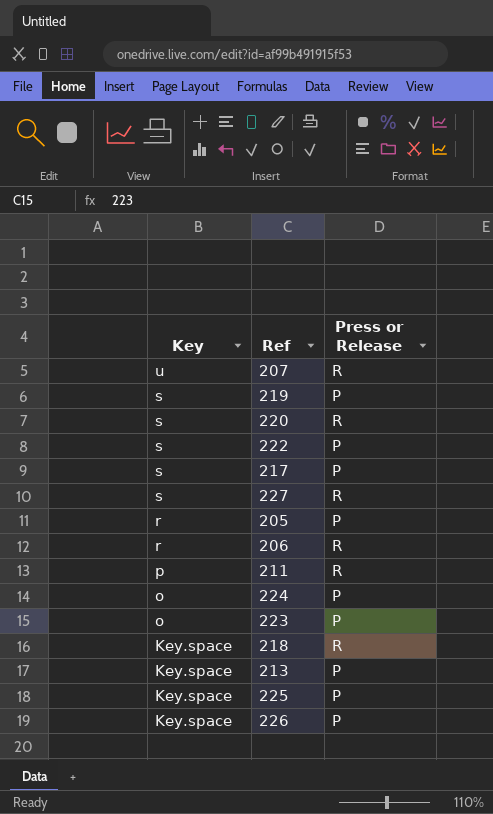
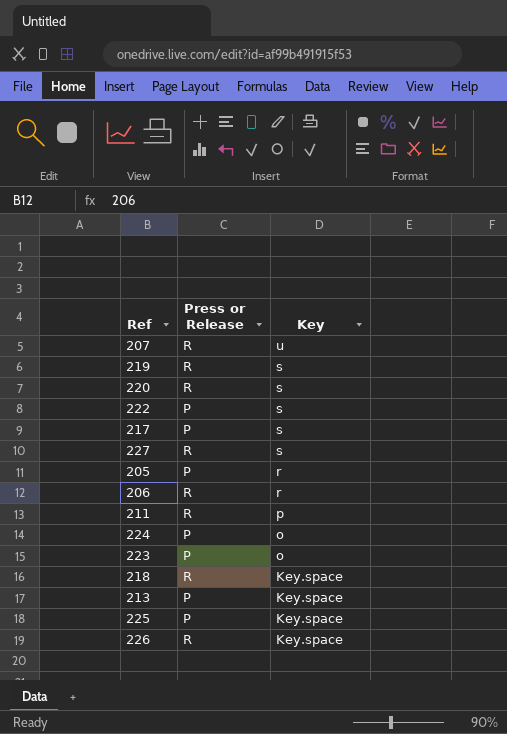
column Key | position: 1 -> 3
219 | Press or Release: P -> R
226 | Press or Release: P -> R

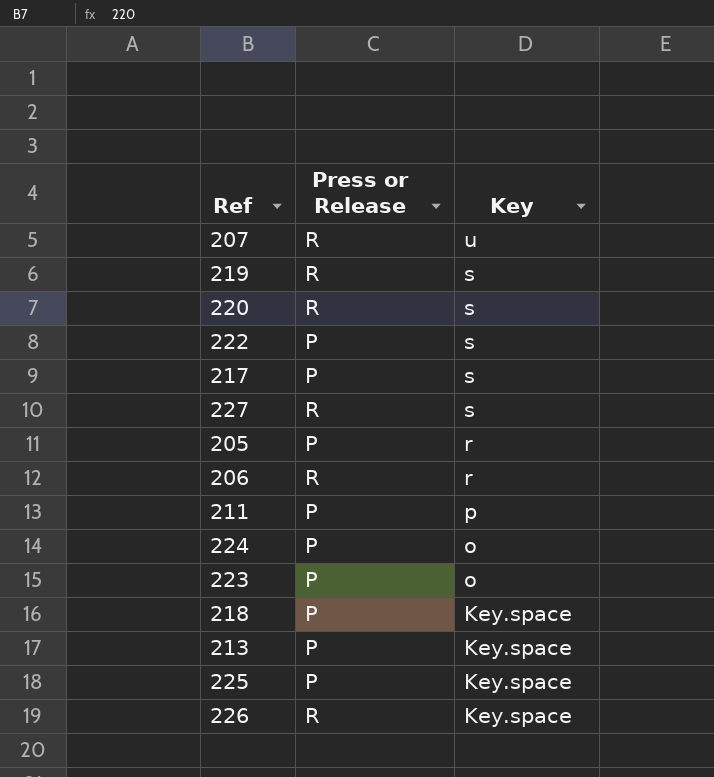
211 | Press or Release: R -> P
218 | Press or Release: R -> P

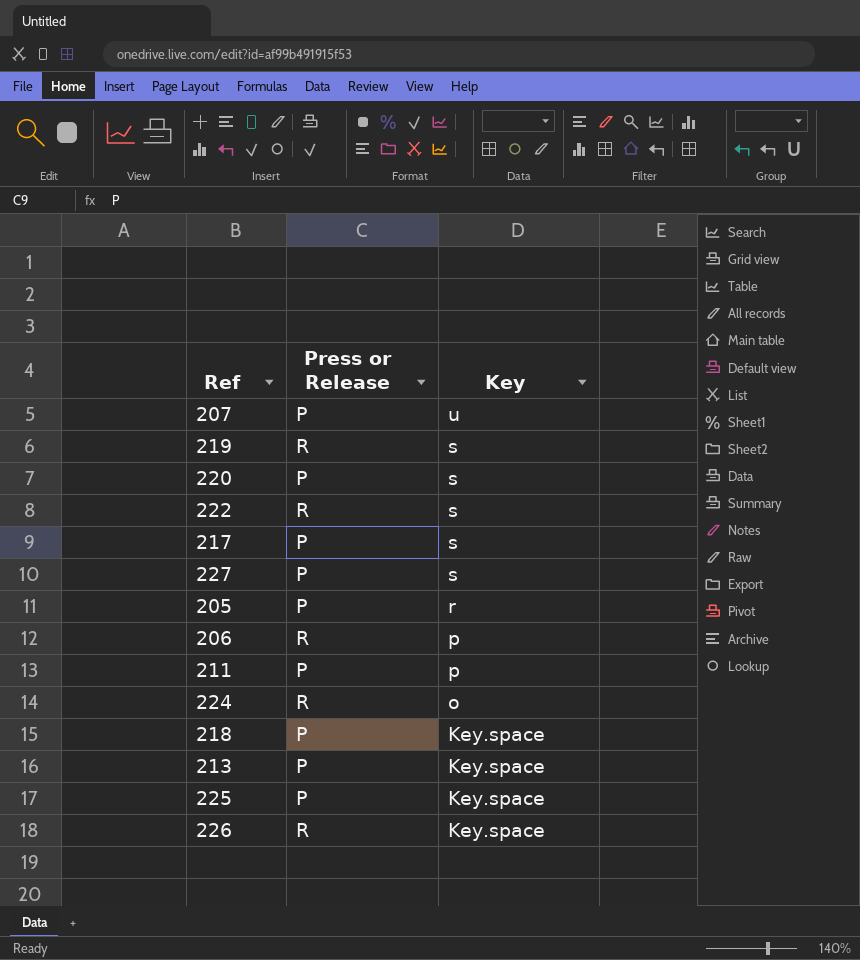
row 223: P | o -> none
207 | Press or Release: R -> P
220 | Press or Release: R -> P
222 | Press or Release: P -> R
227 | Press or Release: R -> P
206 | Key: r -> p
224 | Press or Release: P -> R

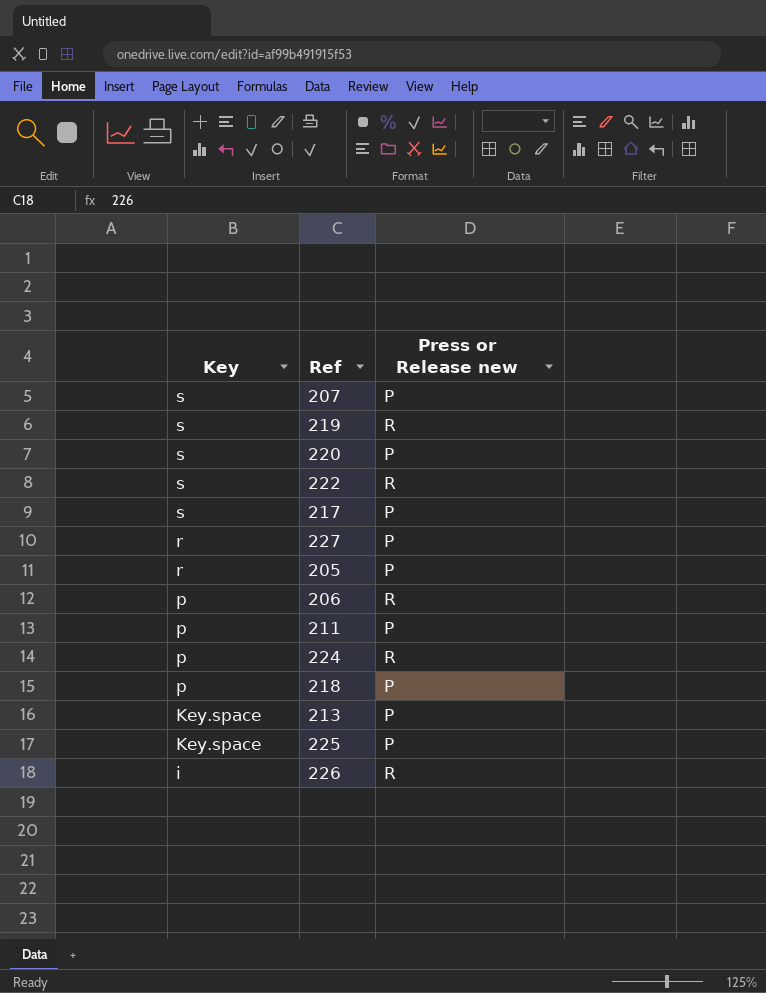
column Key | position: 3 -> 1
column name: Press or Release -> Press or Release new
207 | Key: u -> s
227 | Key: s -> r
224 | Key: o -> p
218 | Key: Key.space -> p
226 | Key: Key.space -> i

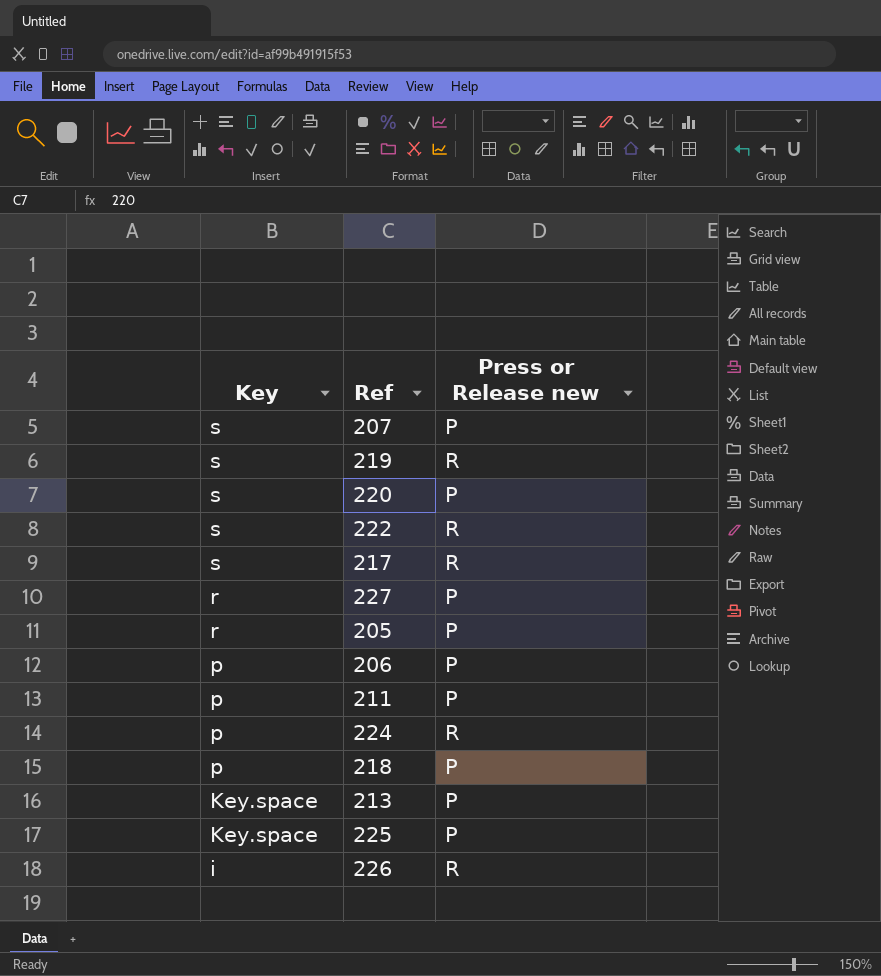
217 | Press or Release new: P -> R
206 | Press or Release new: R -> P

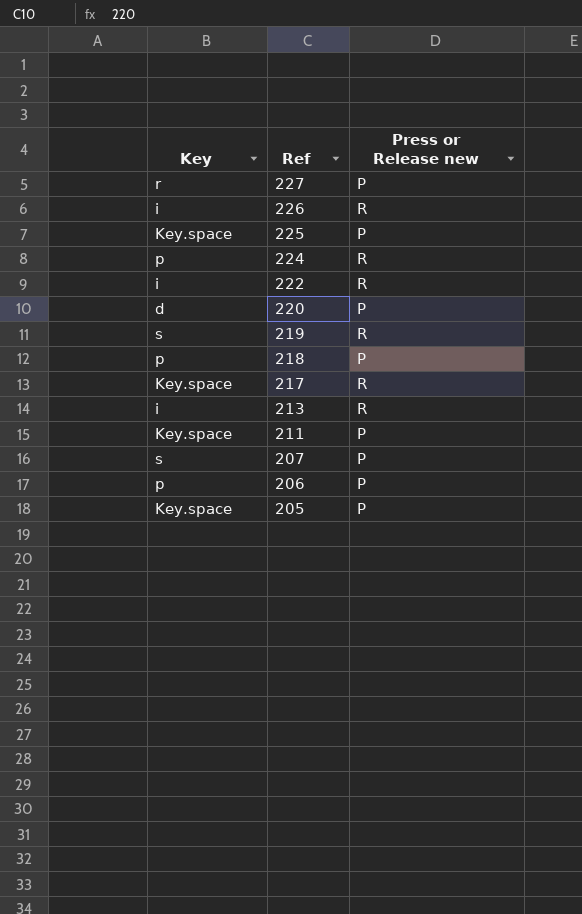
row order: Key descending -> Ref descending
222 | Key: s -> i
220 | Key: s -> d
217 | Key: s -> Key.space
213 | Key: Key.space -> i
213 | Press or Release new: P -> R
211 | Key: p -> Key.space
205 | Key: r -> Key.space

